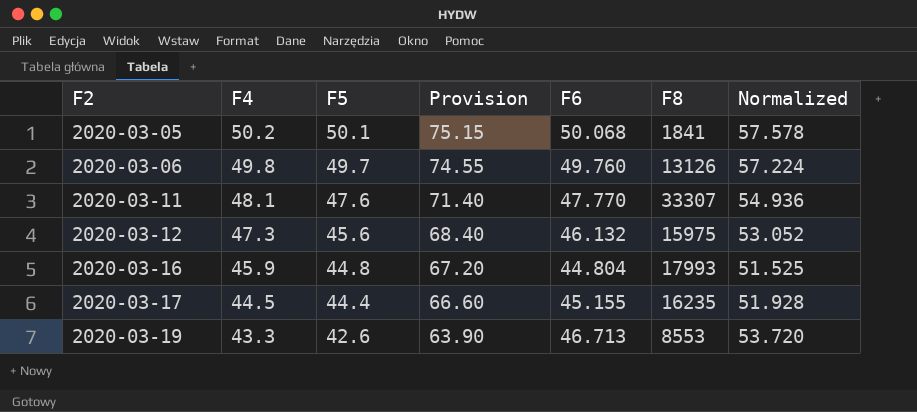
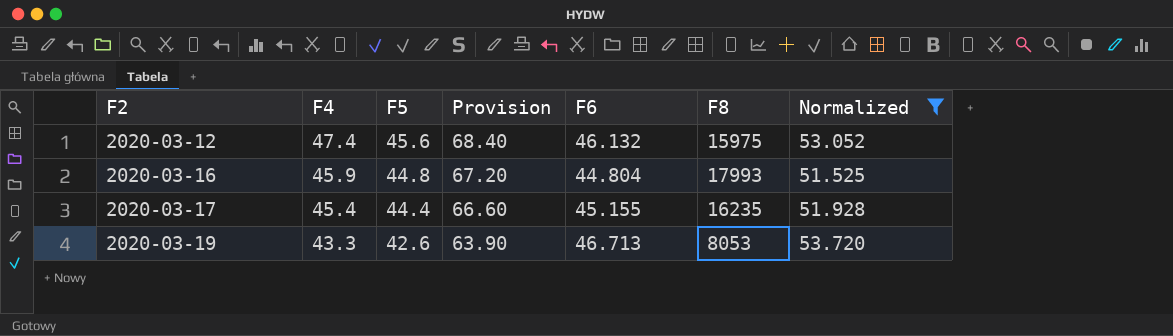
filter: none -> Normalized <= 53.720
2020-03-12 | F4: 47.3 -> 47.4
2020-03-17 | F4: 44.5 -> 45.4
2020-03-19 | F8: 8553 -> 8053

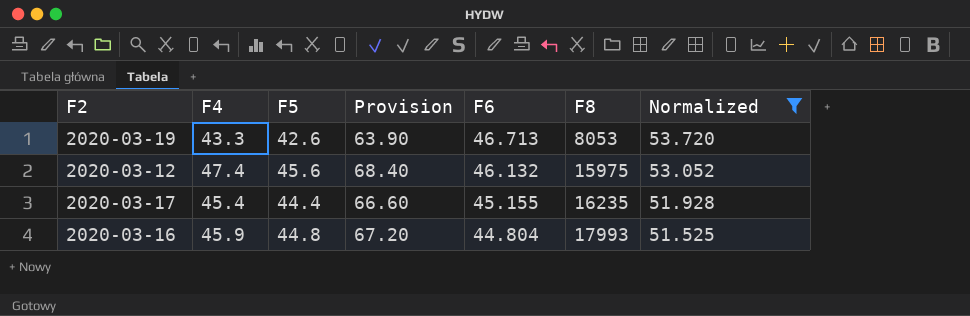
row order: F2 ascending -> F6 descending

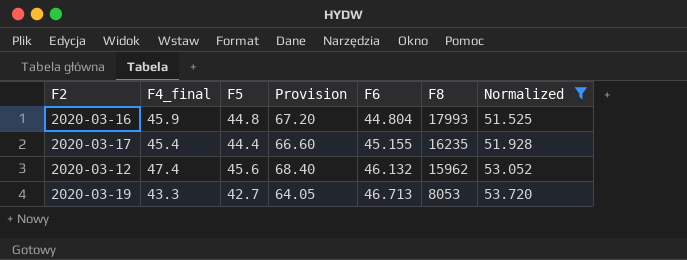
row order: F6 descending -> F6 ascending
column name: F4 -> F4_final
2020-03-12 | F8: 15975 -> 15962
2020-03-19 | F5: 42.6 -> 42.7
2020-03-19 | Provision: 63.90 -> 64.05

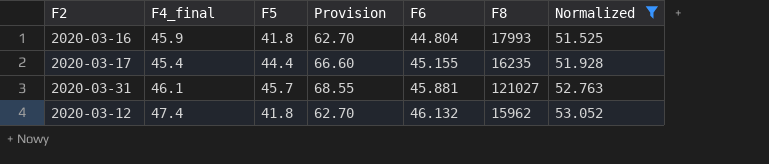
row 2020-03-19: 43.3 | 42.7 | 64.05 | 46.713 | 8053 | 53.720 -> none
2020-03-16 | F5: 44.8 -> 41.8
2020-03-16 | Provision: 67.20 -> 62.70
row 2020-03-31: none -> 46.1 | 45.7 | 68.55 | 45.881 | 121027 | 52.763
2020-03-12 | F5: 45.6 -> 41.8
2020-03-12 | Provision: 68.40 -> 62.70

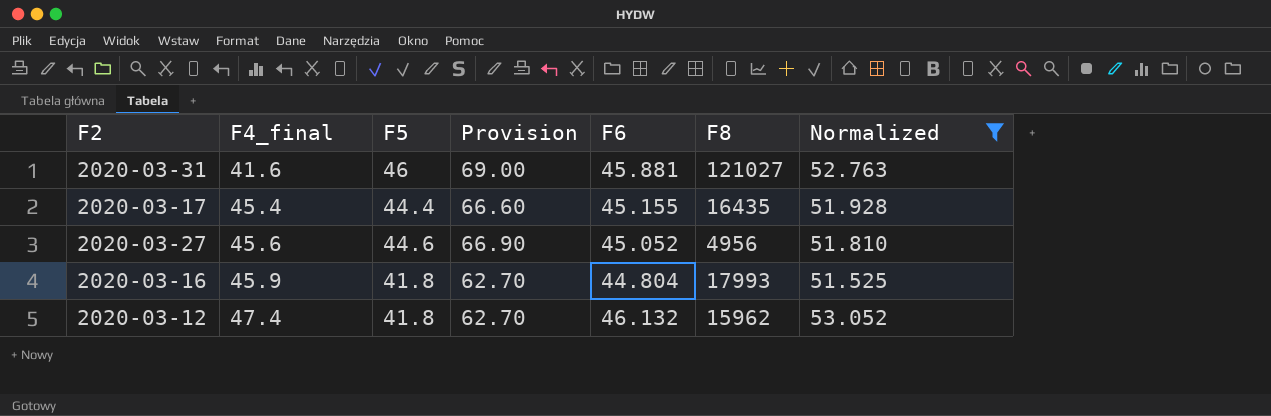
row order: F6 ascending -> F4_final ascending
2020-03-31 | F4_final: 46.1 -> 41.6
2020-03-31 | F5: 45.7 -> 46
2020-03-31 | Provision: 68.55 -> 69.00
2020-03-17 | F8: 16235 -> 16435
row 2020-03-27: none -> 45.6 | 44.6 | 66.90 | 45.052 | 4956 | 51.810

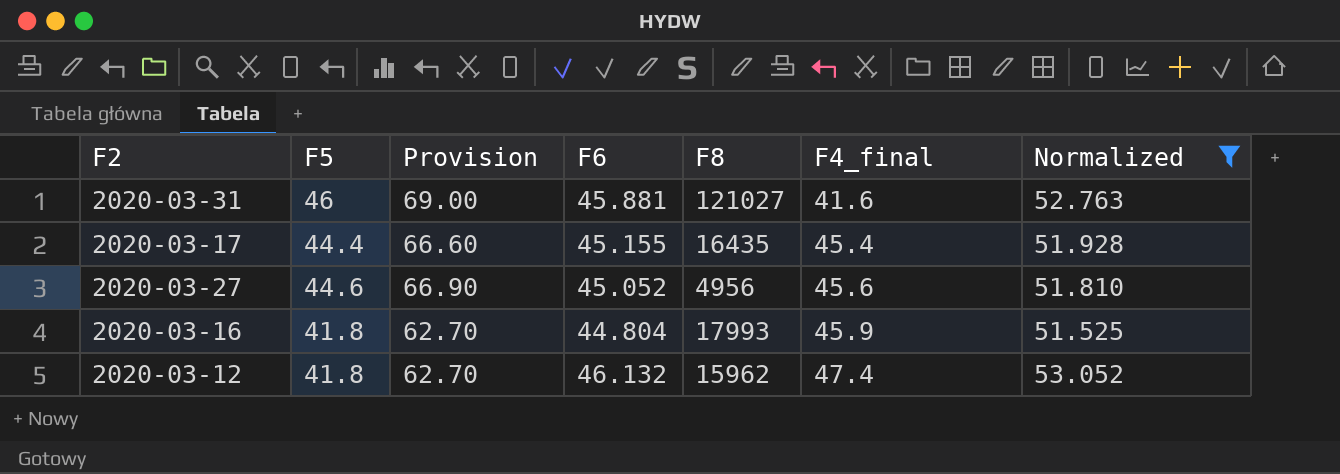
column F4_final | position: 2 -> 6

